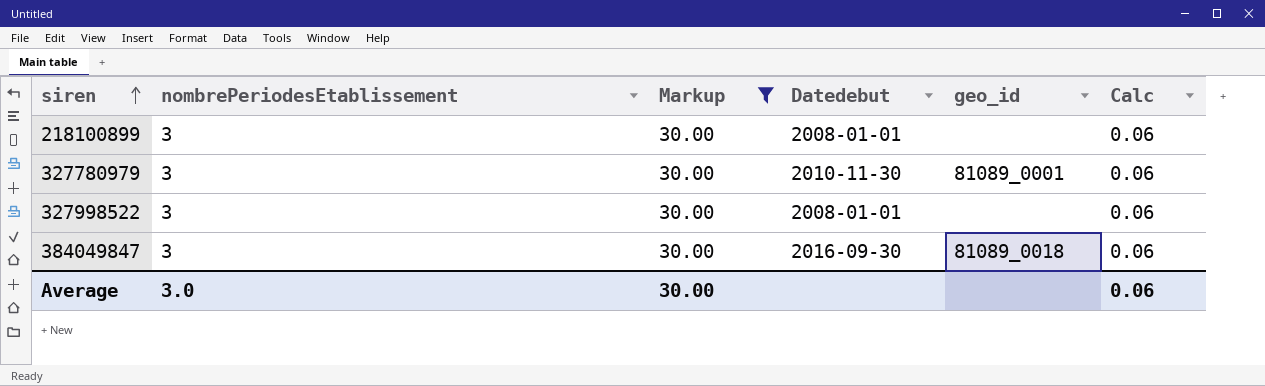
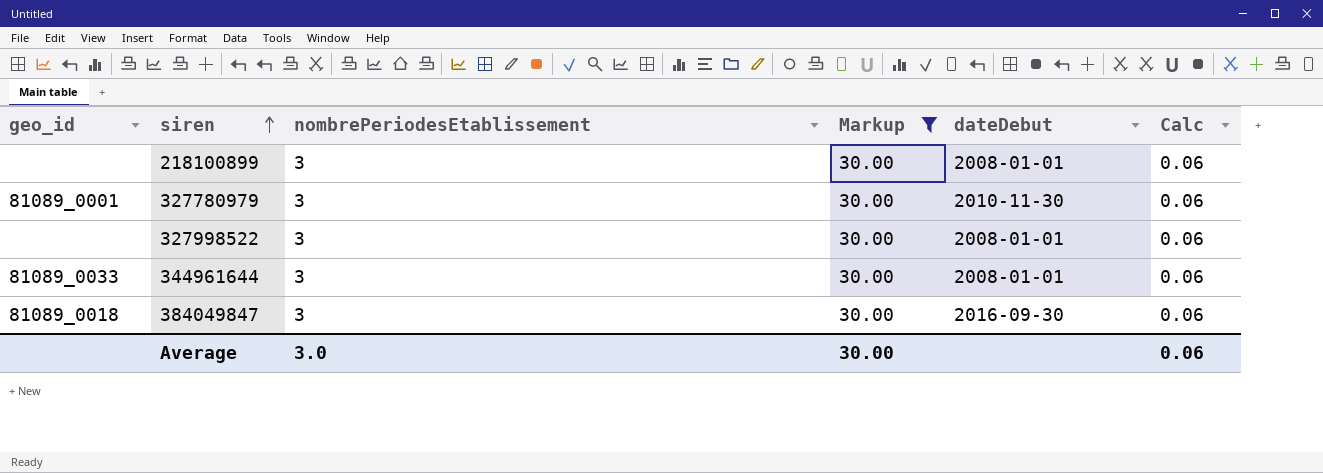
column geo_id | position: 5 -> 1
column name: Datedebut -> dateDebut
row 344961644: none -> 81089_0033 | 3 | 30.00 | 2008-01-01 | 0.06

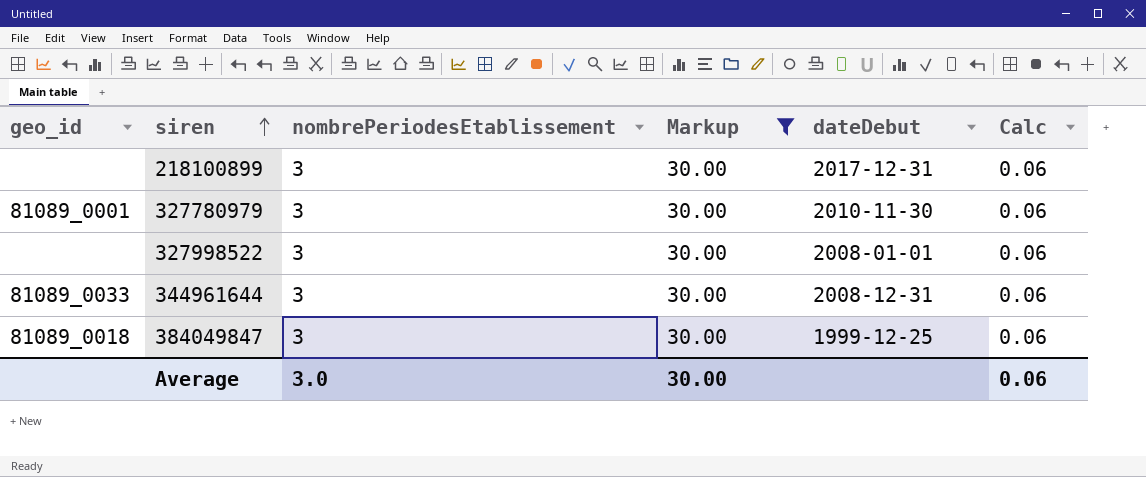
218100899 | dateDebut: 2008-01-01 -> 2017-12-31
344961644 | dateDebut: 2008-01-01 -> 2008-12-31
384049847 | dateDebut: 2016-09-30 -> 1999-12-25

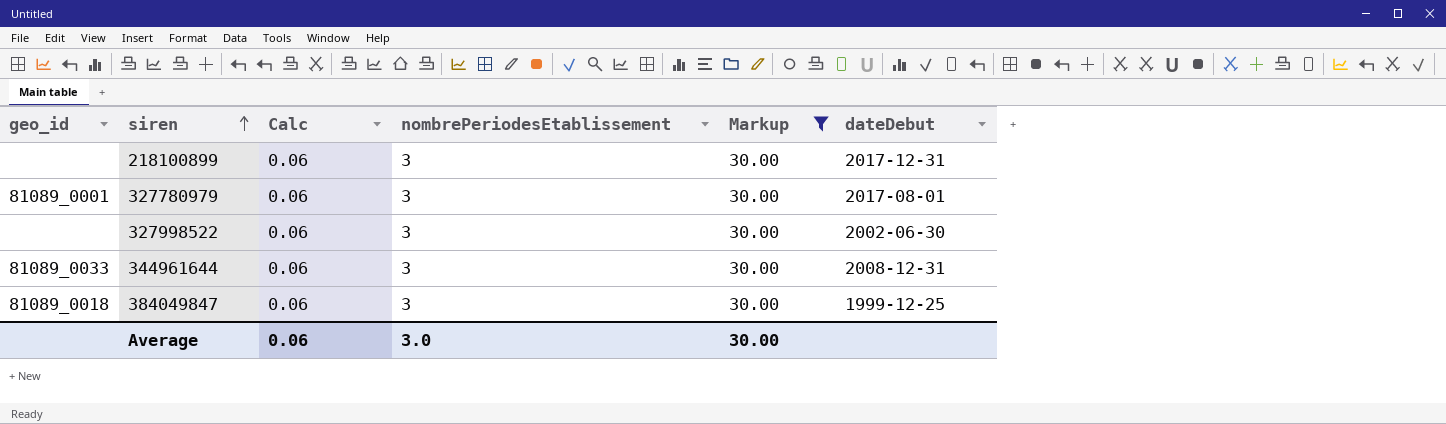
column Calc | position: 6 -> 3
327780979 | dateDebut: 2010-11-30 -> 2017-08-01
327998522 | dateDebut: 2008-01-01 -> 2002-06-30

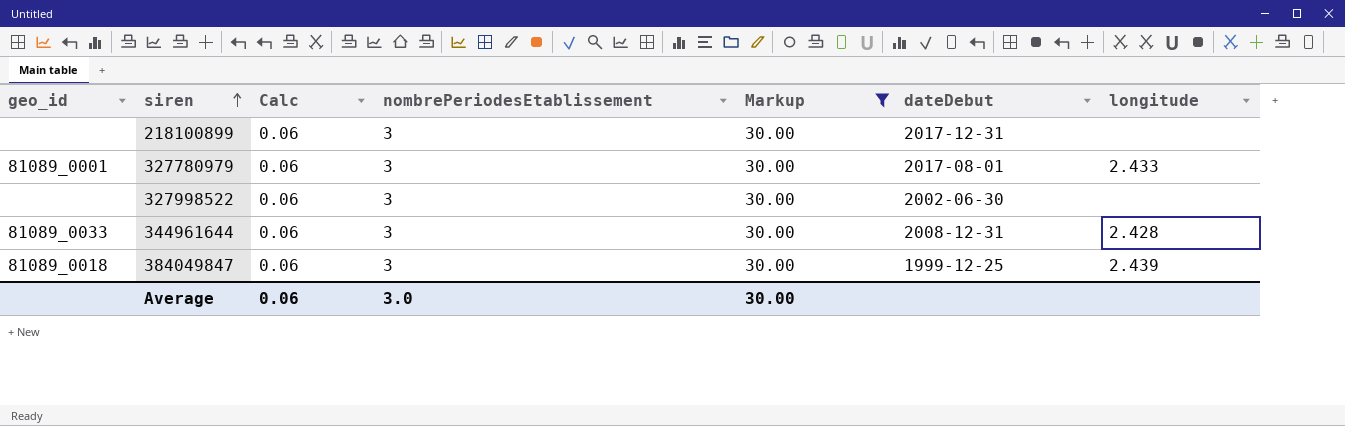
column longitude | position: none -> 7

